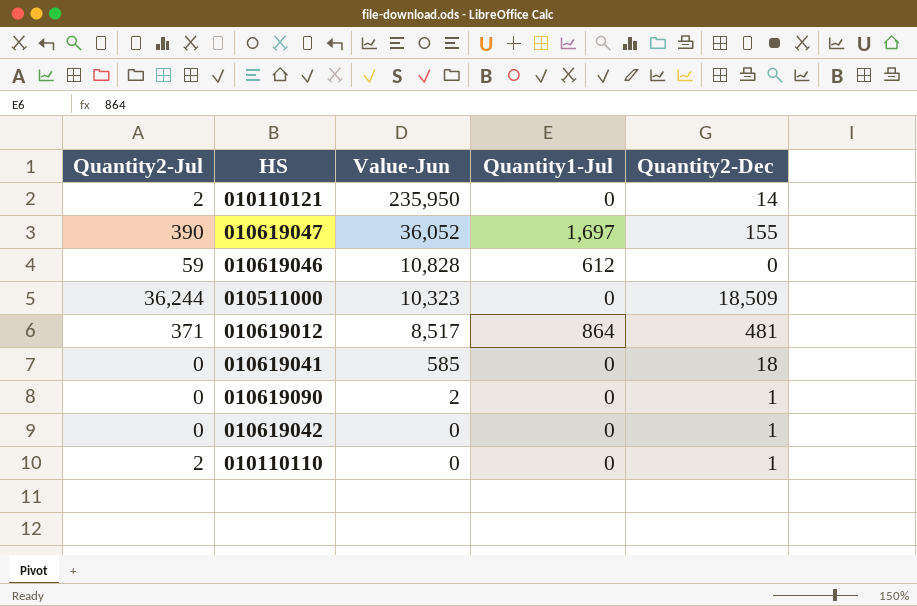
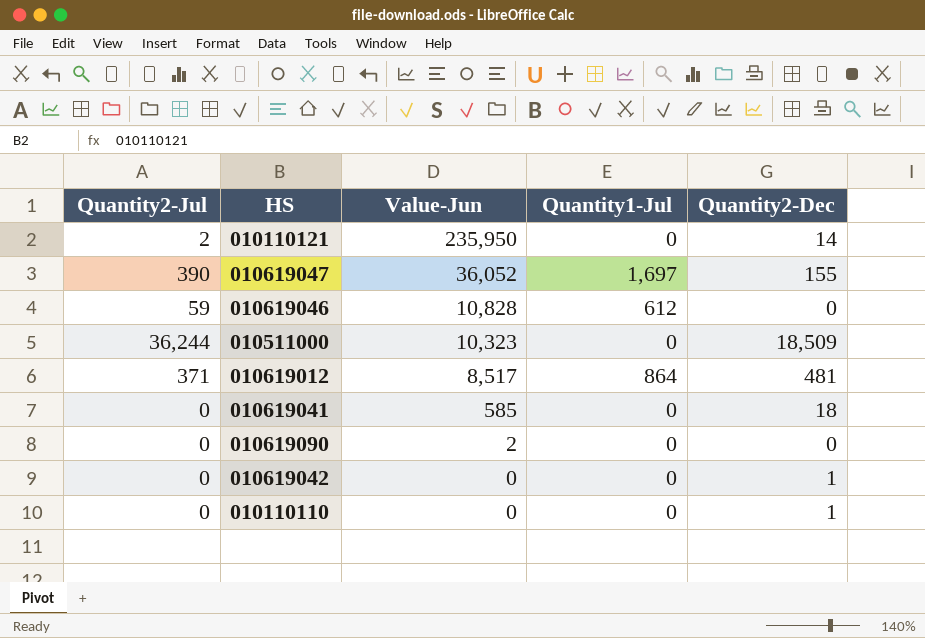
010619090 | Quantity2-Dec: 1 -> 0
010110110 | Quantity2-Jul: 2 -> 0

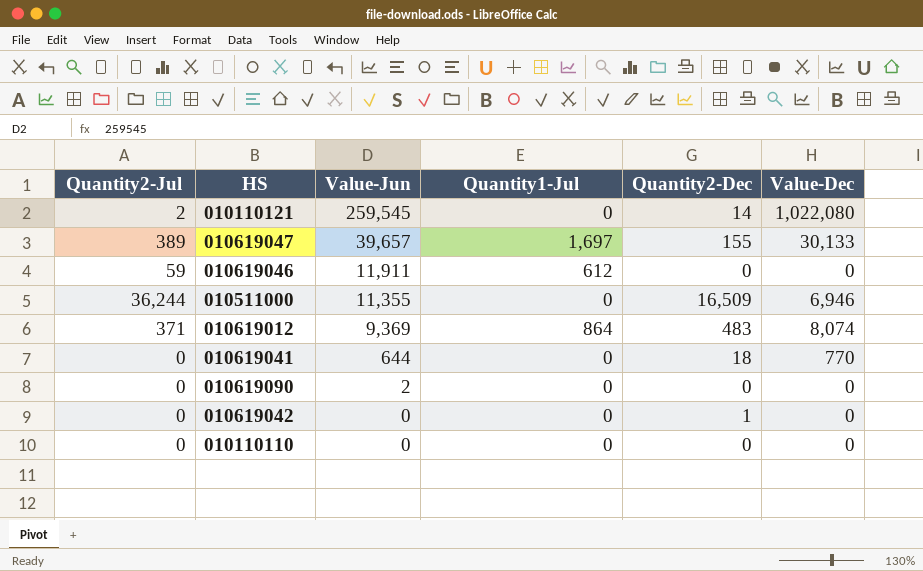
column Value-Dec | position: none -> 6
010110121 | Value-Jun: 235,950 -> 259,545
010619047 | Quantity2-Jul: 390 -> 389
010619047 | Value-Jun: 36,052 -> 39,657
010619046 | Value-Jun: 10,828 -> 11,911
010511000 | Value-Jun: 10,323 -> 11,355
010511000 | Quantity2-Dec: 18,509 -> 16,509
010619012 | Value-Jun: 8,517 -> 9,369
010619012 | Quantity2-Dec: 481 -> 483
010619041 | Value-Jun: 585 -> 644
010110110 | Quantity2-Dec: 1 -> 0

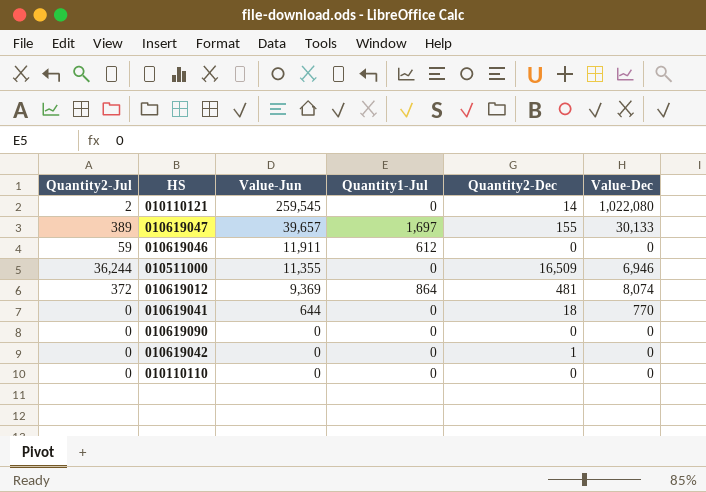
010619012 | Quantity2-Jul: 371 -> 372
010619012 | Quantity2-Dec: 483 -> 481
010619090 | Value-Jun: 2 -> 0

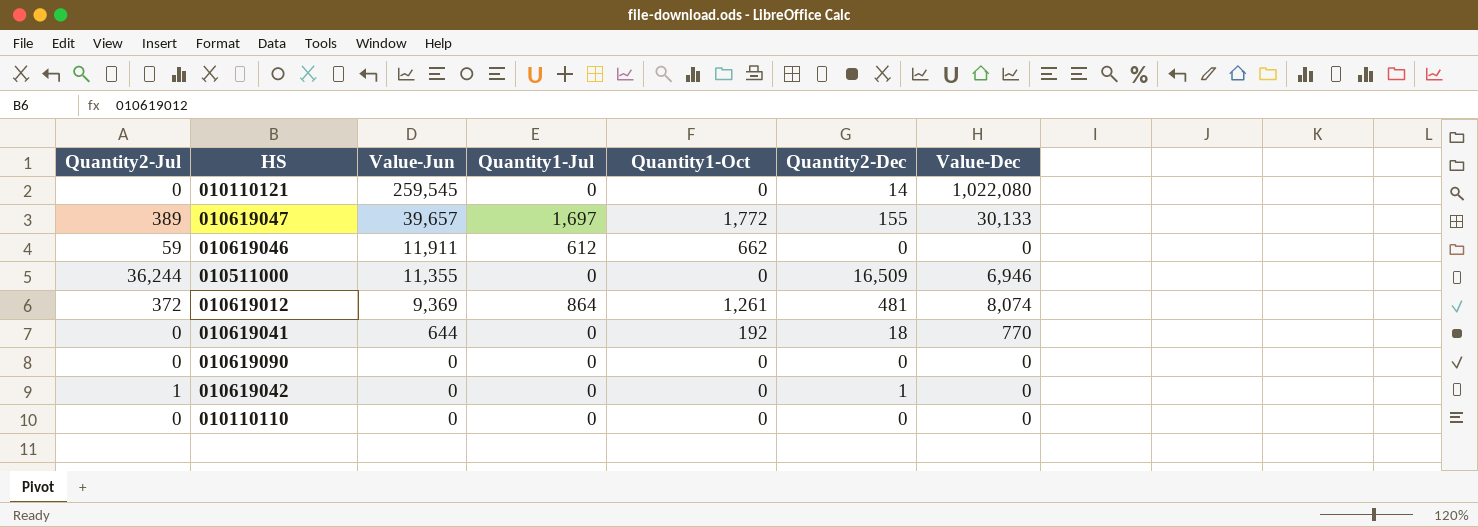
column Quantity1-Oct | position: none -> 5
010110121 | Quantity2-Jul: 2 -> 0
010619042 | Quantity2-Jul: 0 -> 1

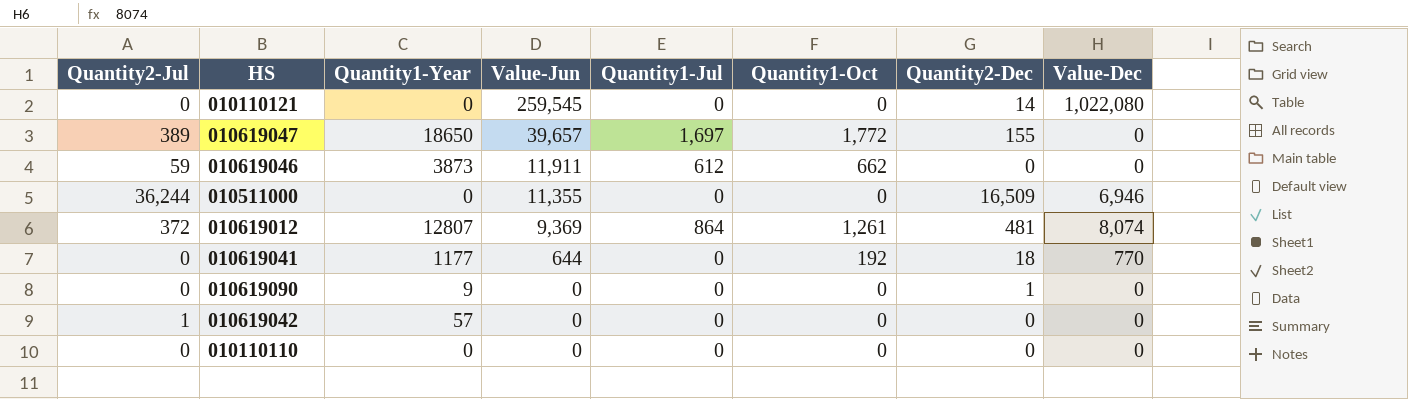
column Quantity1-Year | position: none -> 3
010619047 | Value-Dec: 30,133 -> 0
010619090 | Quantity2-Dec: 0 -> 1
010619042 | Quantity2-Dec: 1 -> 0

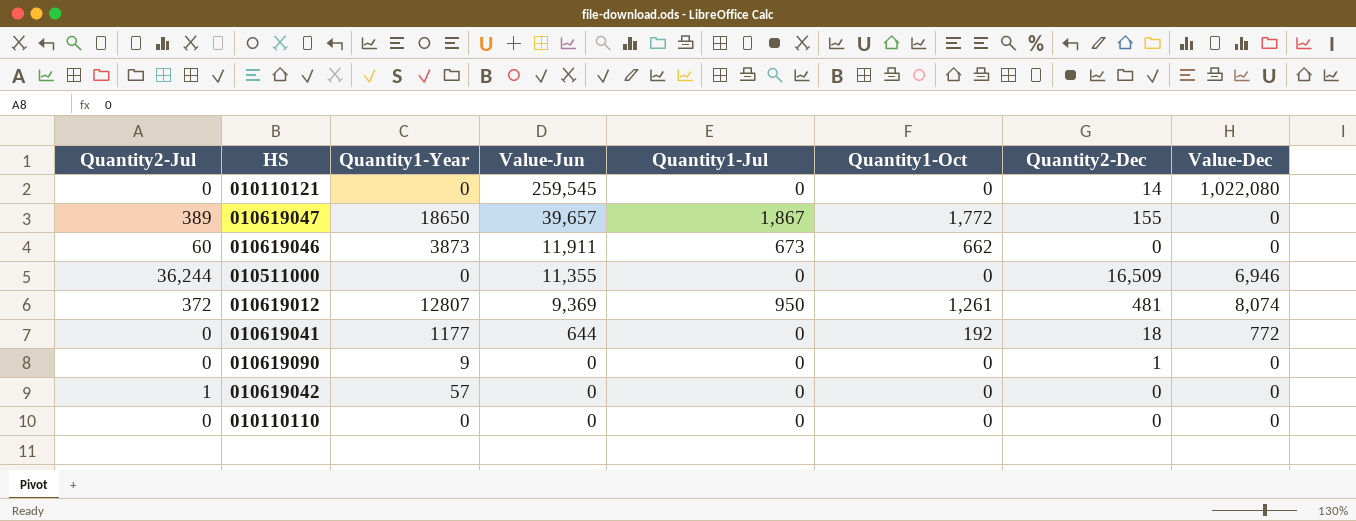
010619047 | Quantity1-Jul: 1,697 -> 1,867
010619046 | Quantity2-Jul: 59 -> 60
010619046 | Quantity1-Jul: 612 -> 673
010619012 | Quantity1-Jul: 864 -> 950
010619041 | Value-Dec: 770 -> 772

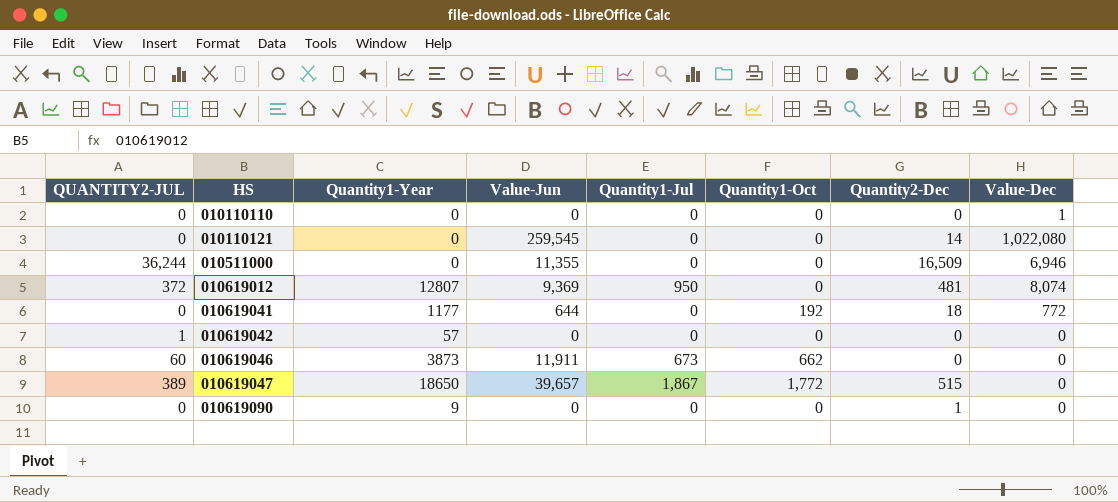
row order: Value-Jun descending -> HS ascending
column name: Quantity2-Jul -> QUANTITY2-JUL
010110110 | Value-Dec: 0 -> 1
010619012 | Quantity1-Oct: 1,261 -> 0
010619047 | Quantity2-Dec: 155 -> 515

